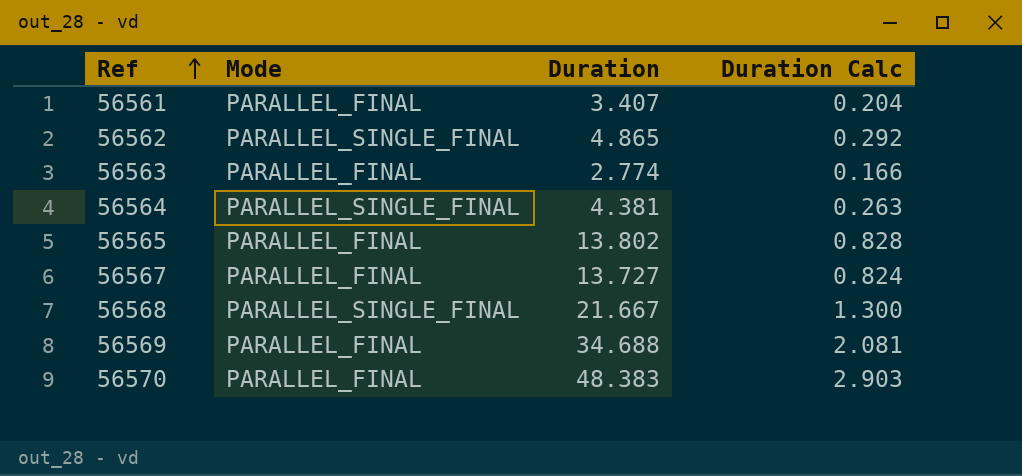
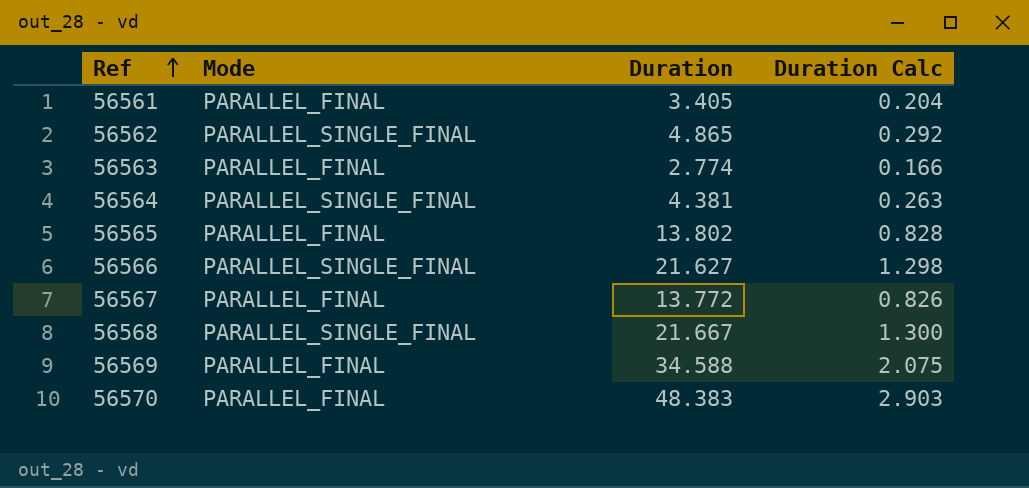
56561 | Duration: 3.407 -> 3.405
row 56566: none -> PARALLEL_SINGLE_FINAL | 21.627 | 1.298
56567 | Duration: 13.727 -> 13.772
56567 | Duration Calc: 0.824 -> 0.826
56569 | Duration: 34.688 -> 34.588
56569 | Duration Calc: 2.081 -> 2.075

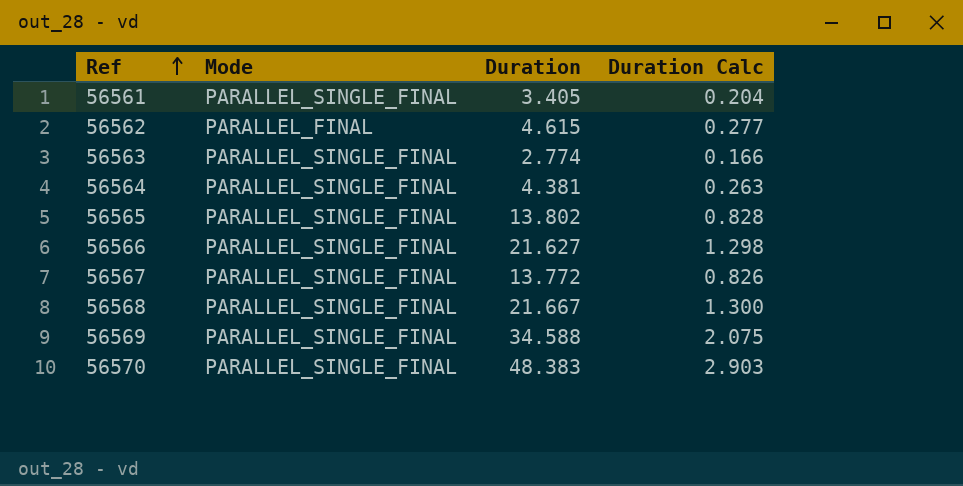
56561 | Mode: PARALLEL_FINAL -> PARALLEL_SINGLE_FINAL
56562 | Mode: PARALLEL_SINGLE_FINAL -> PARALLEL_FINAL
56562 | Duration: 4.865 -> 4.615
56562 | Duration Calc: 0.292 -> 0.277
56563 | Mode: PARALLEL_FINAL -> PARALLEL_SINGLE_FINAL
56565 | Mode: PARALLEL_FINAL -> PARALLEL_SINGLE_FINAL
56567 | Mode: PARALLEL_FINAL -> PARALLEL_SINGLE_FINAL
56569 | Mode: PARALLEL_FINAL -> PARALLEL_SINGLE_FINAL
56570 | Mode: PARALLEL_FINAL -> PARALLEL_SINGLE_FINAL

